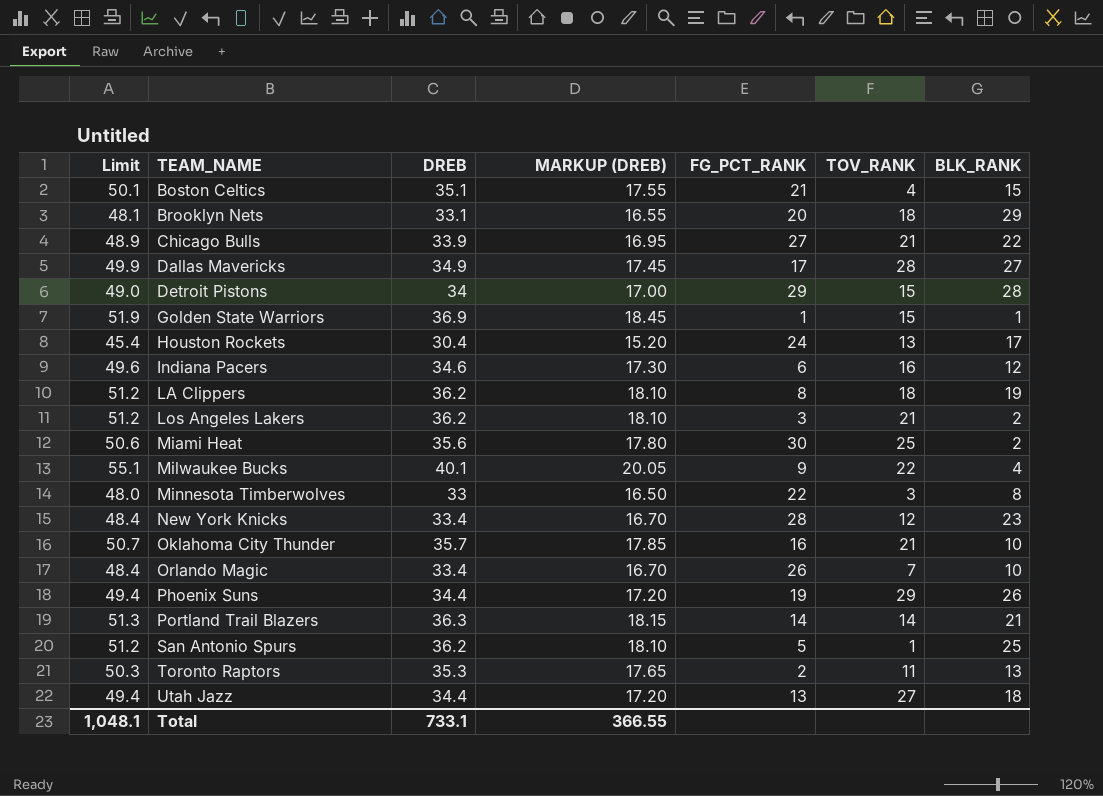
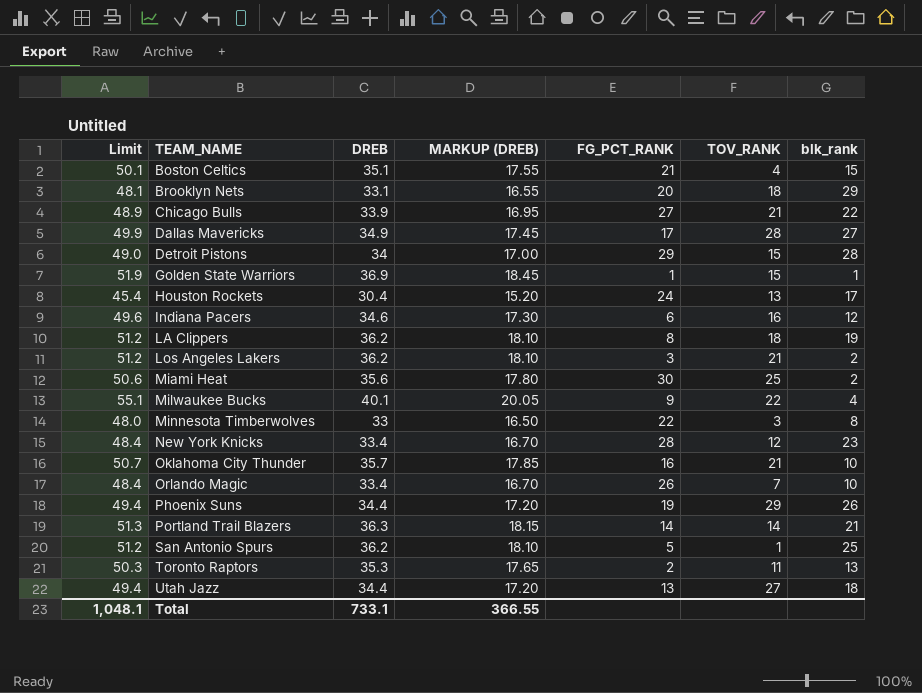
column name: BLK_RANK -> blk_rank

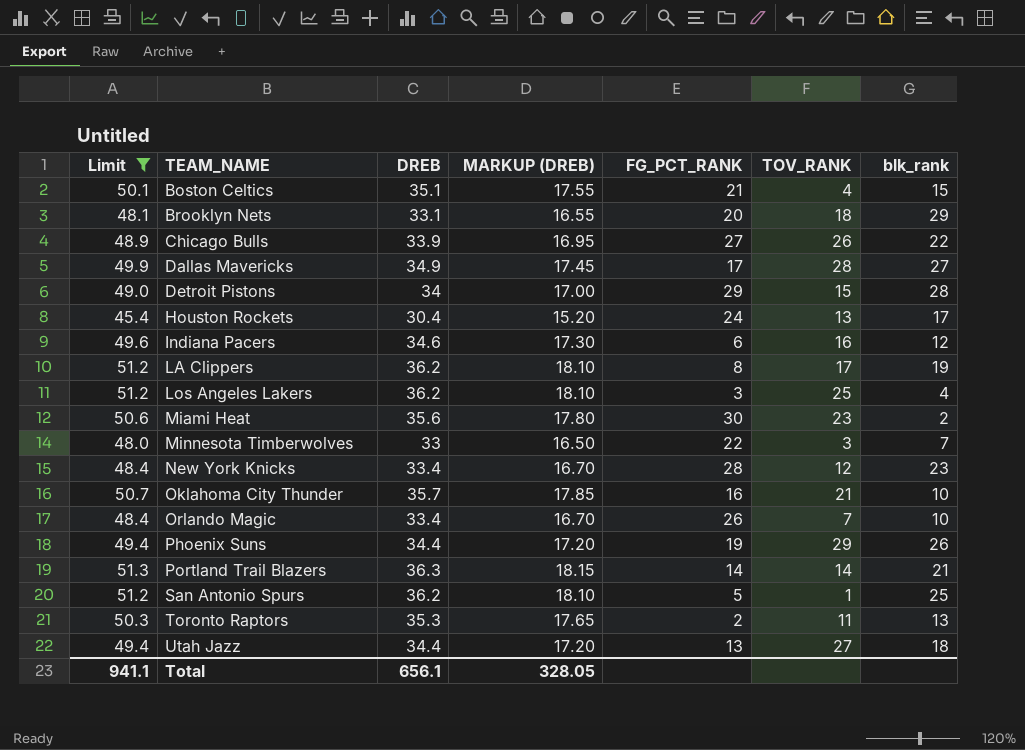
filter: none -> Limit <= 51.3
Chicago Bulls | TOV_RANK: 21 -> 26
LA Clippers | TOV_RANK: 18 -> 17
Los Angeles Lakers | TOV_RANK: 21 -> 25
Los Angeles Lakers | blk_rank: 2 -> 4
Miami Heat | TOV_RANK: 25 -> 23
Minnesota Timberwolves | blk_rank: 8 -> 7
Total | Limit: 1,048.1 -> 941.1
Total | DREB: 733.1 -> 656.1
Total | MARKUP (DREB): 366.55 -> 328.05

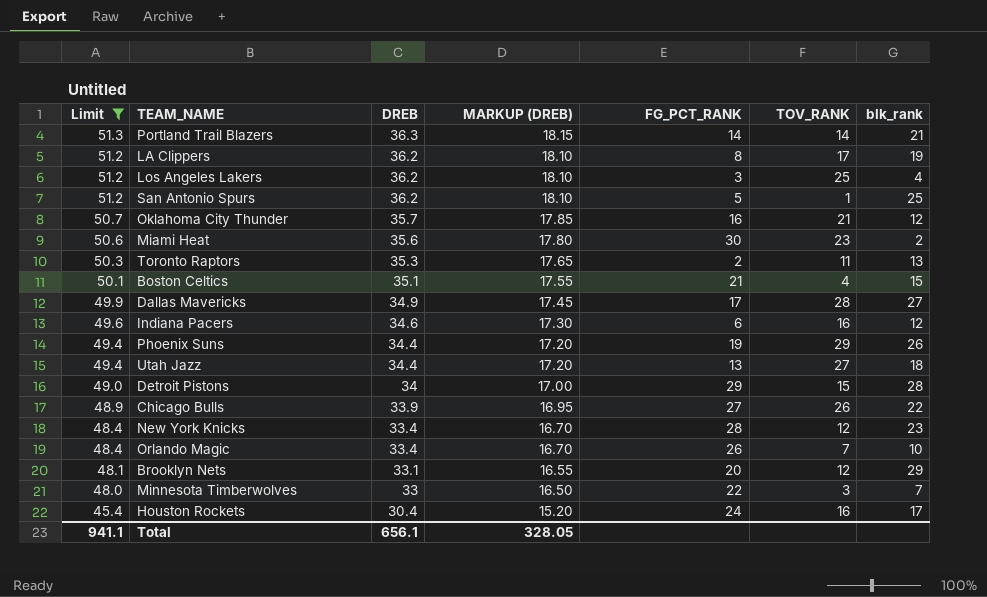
row order: TEAM_NAME ascending -> Limit descending
Oklahoma City Thunder | blk_rank: 10 -> 12
Brooklyn Nets | TOV_RANK: 18 -> 12
Houston Rockets | TOV_RANK: 13 -> 16

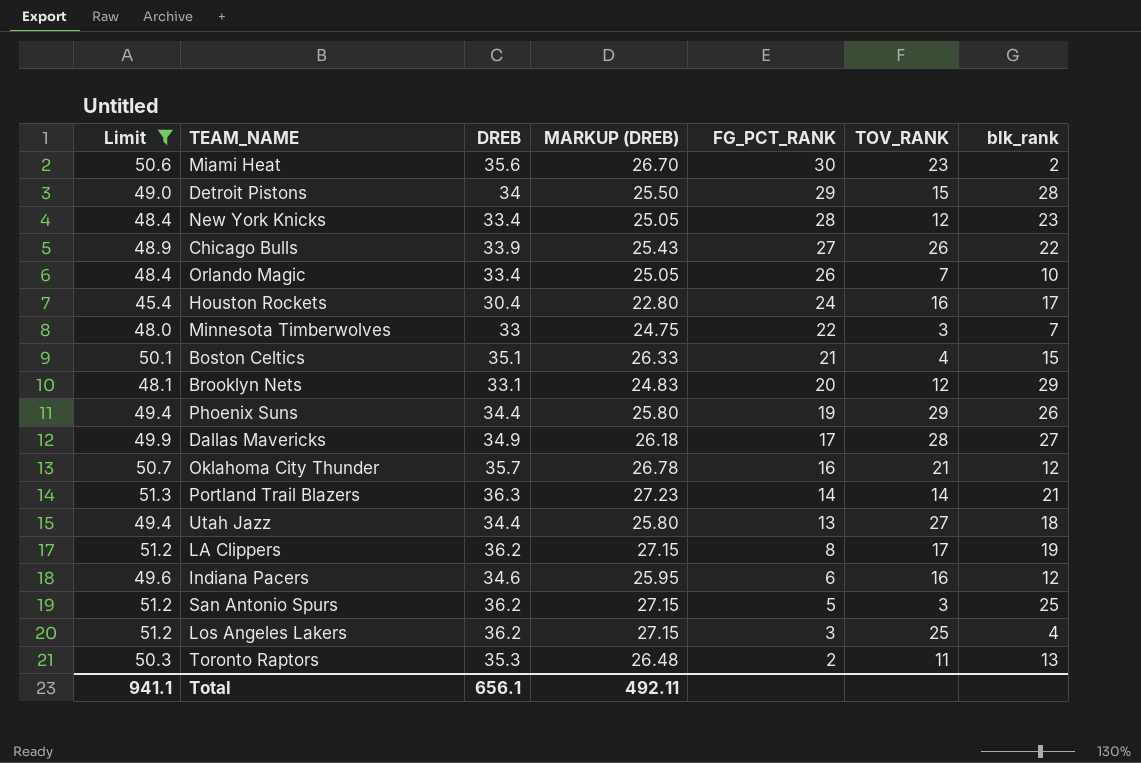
row order: Limit descending -> FG_PCT_RANK descending
column MARKUP (DREB) | formula: [DREB] * 0.5 -> [DREB] * 0.75
San Antonio Spurs | TOV_RANK: 1 -> 3
Total | MARKUP (DREB): 328.05 -> 492.11

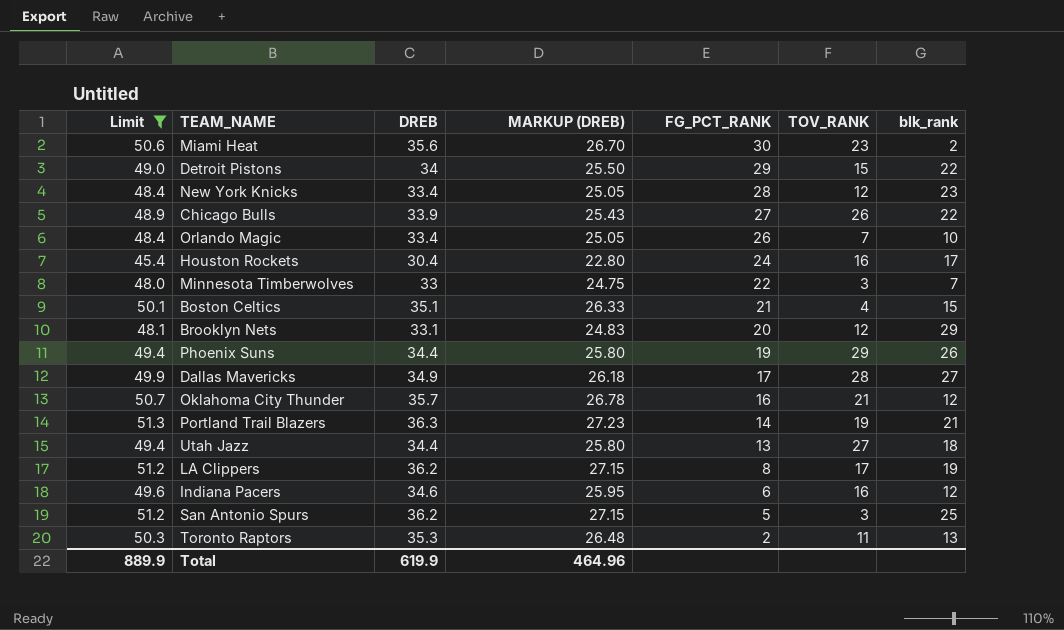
row Los Angeles Lakers: 51.2 | 36.2 | 27.15 | 3 | 25 | 4 -> none
Detroit Pistons | blk_rank: 28 -> 22
Portland Trail Blazers | TOV_RANK: 14 -> 19
Total | Limit: 941.1 -> 889.9
Total | DREB: 656.1 -> 619.9
Total | MARKUP (DREB): 492.11 -> 464.96

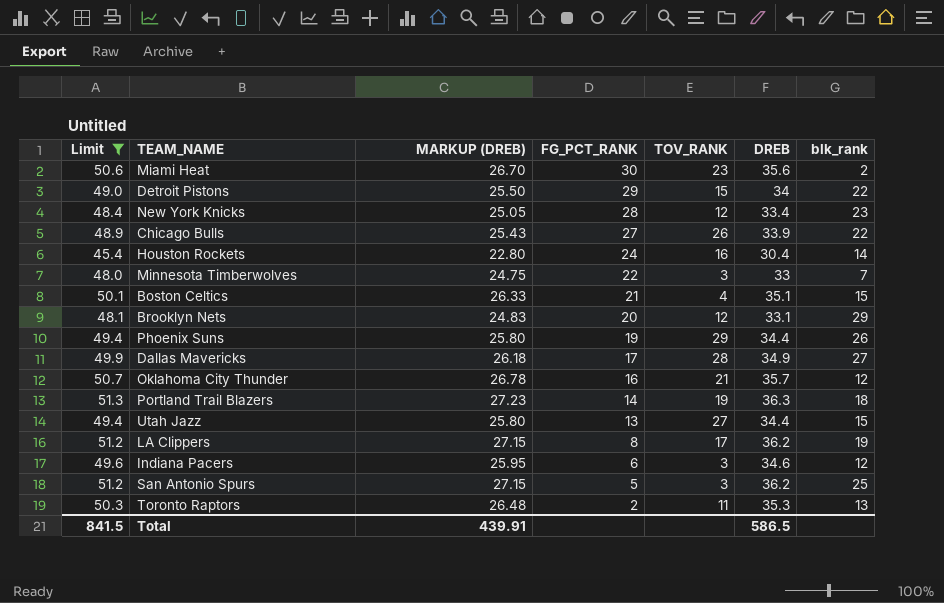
column DREB | position: 3 -> 6
row Orlando Magic: 48.4 | 33.4 | 25.05 | 26 | 7 | 10 -> none
Houston Rockets | blk_rank: 17 -> 14
Portland Trail Blazers | blk_rank: 21 -> 18
Utah Jazz | blk_rank: 18 -> 15
Indiana Pacers | TOV_RANK: 16 -> 3
Total | Limit: 889.9 -> 841.5
Total | MARKUP (DREB): 464.96 -> 439.91
Total | DREB: 619.9 -> 586.5

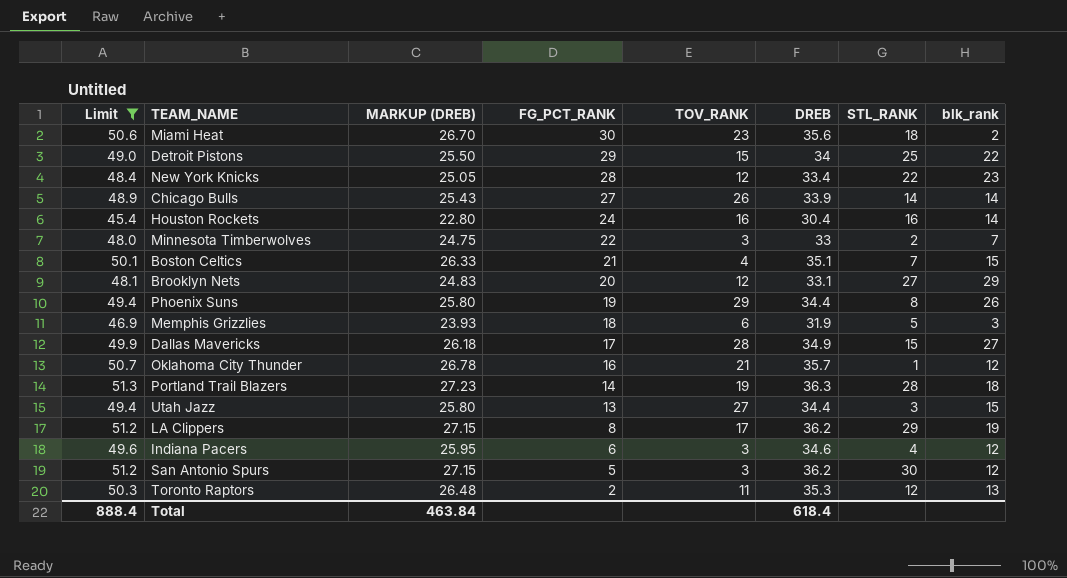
column STL_RANK | position: none -> 7
Chicago Bulls | blk_rank: 22 -> 14
row Memphis Grizzlies: none -> 46.9 | 23.93 | 18 | 6 | 31.9 | 5 | 3
San Antonio Spurs | blk_rank: 25 -> 12
Total | Limit: 841.5 -> 888.4
Total | MARKUP (DREB): 439.91 -> 463.84
Total | DREB: 586.5 -> 618.4

